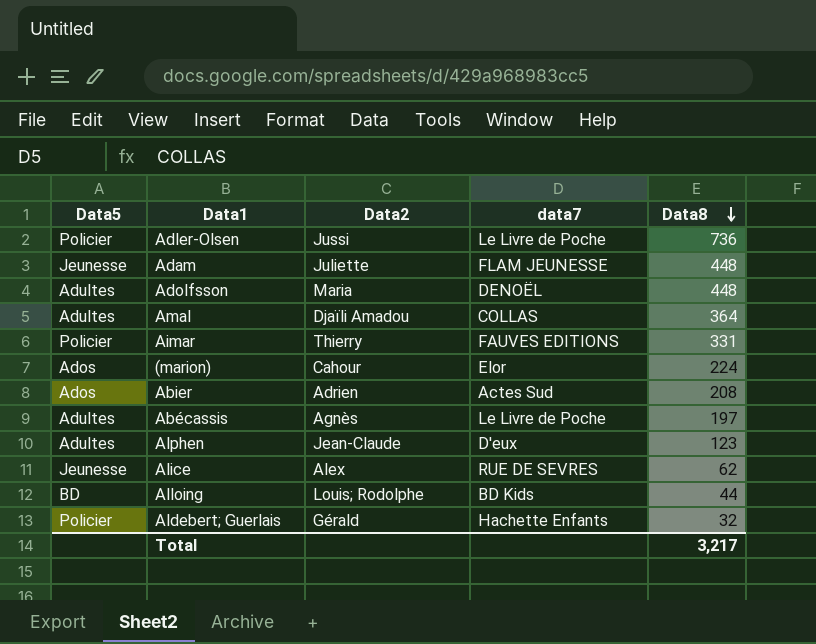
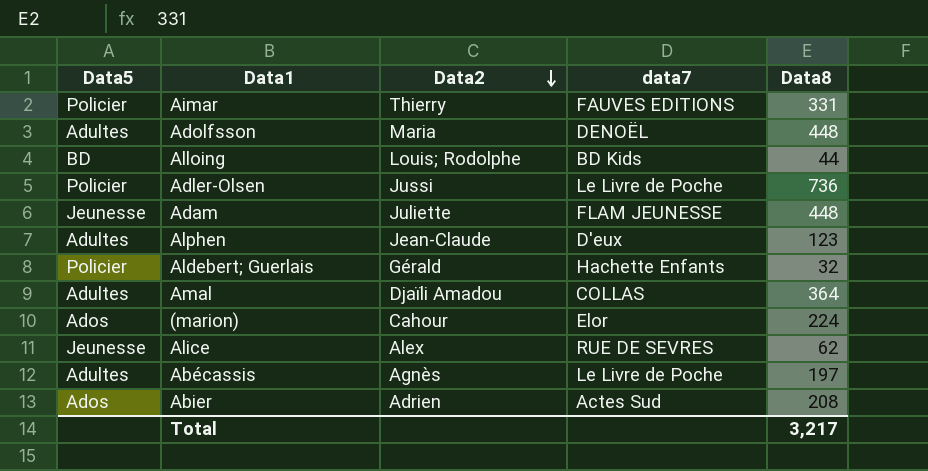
row order: Data8 descending -> Data2 descending

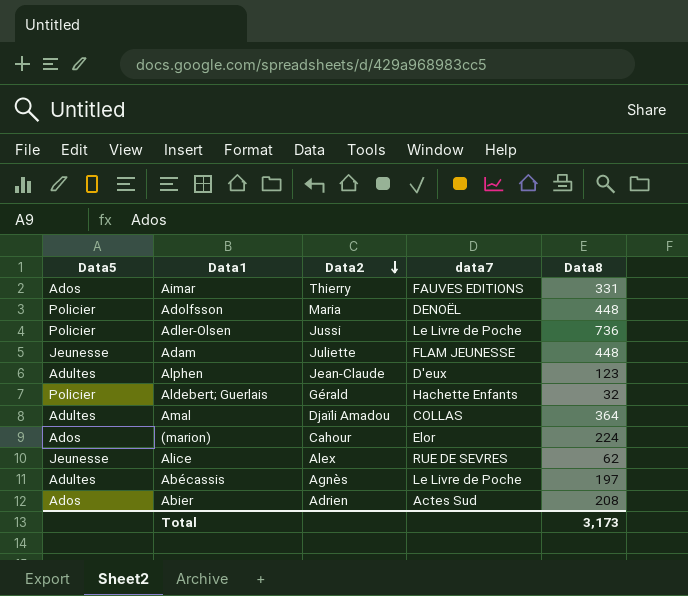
row Alloing: BD | Louis; Rodolphe | BD Kids | 44 -> none
Aimar | Data5: Policier -> Ados
Adolfsson | Data5: Adultes -> Policier
Total | Data8: 3,217 -> 3,173

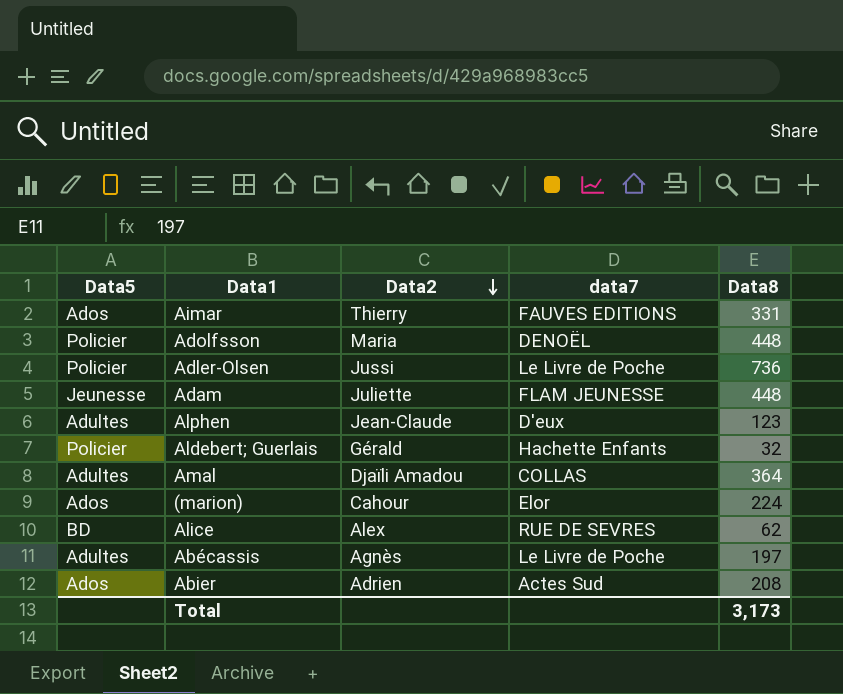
Alice | Data5: Jeunesse -> BD

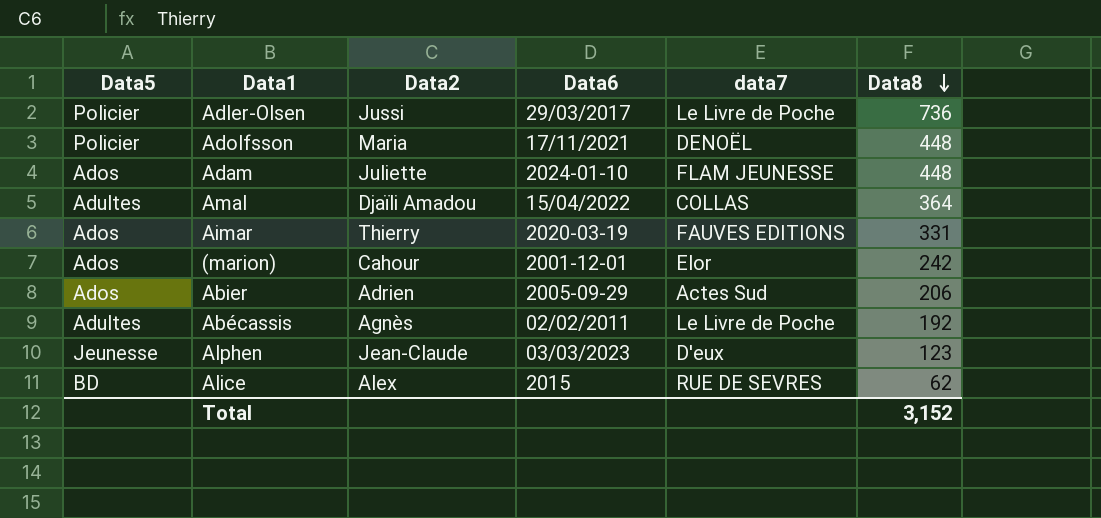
row order: Data2 descending -> Data8 descending
column Data6 | position: none -> 4
row Aldebert; Guerlais: Policier | Gérald | Hachette Enfants | 32 -> none
Adam | Data5: Jeunesse -> Ados
(marion) | Data8: 224 -> 242
Abier | Data8: 208 -> 206
Abécassis | Data8: 197 -> 192
Alphen | Data5: Adultes -> Jeunesse
Total | Data8: 3,173 -> 3,152

